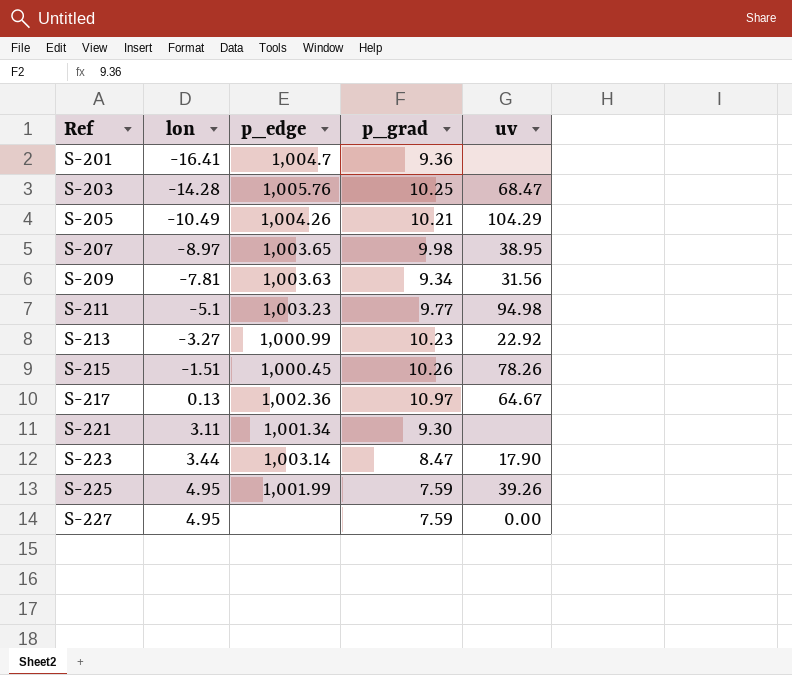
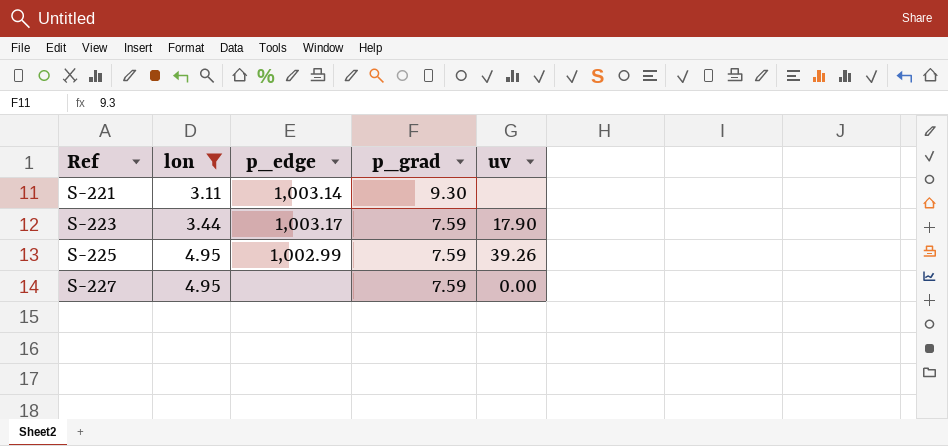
filter: none -> lon >= 3.11
S-221 | p_edge: 1,001.34 -> 1,003.14
S-223 | p_edge: 1,003.14 -> 1,003.17
S-223 | p_grad: 8.47 -> 7.59
S-225 | p_edge: 1,001.99 -> 1,002.99

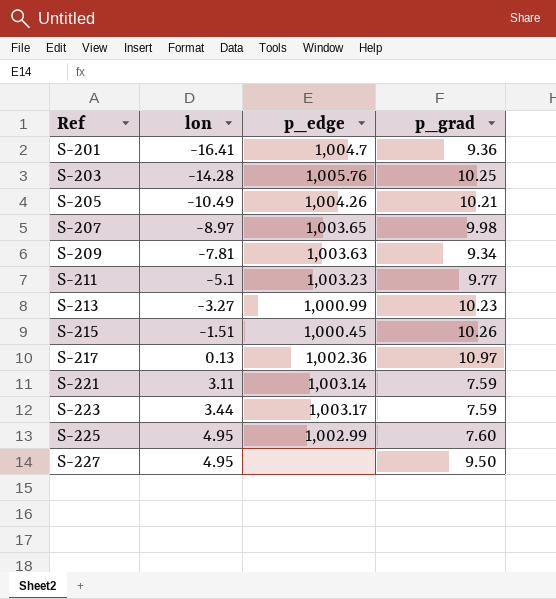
filter: lon >= 3.11 -> none
column uv | position: 5 -> none
S-221 | p_grad: 9.30 -> 7.59
S-225 | p_grad: 7.59 -> 7.60
S-227 | p_grad: 7.59 -> 9.50

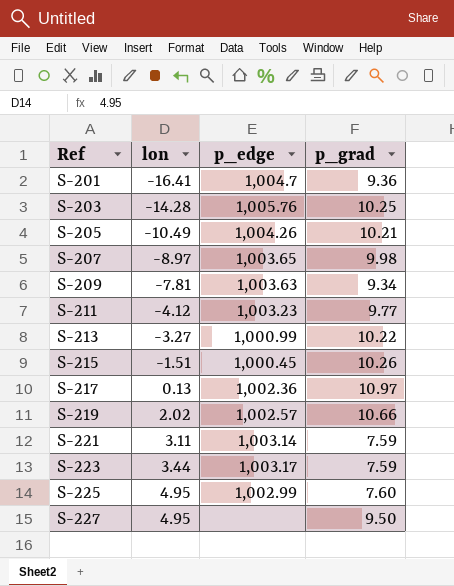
S-211 | lon: -5.1 -> -4.12
S-213 | p_grad: 10.23 -> 10.22
row S-219: none -> 2.02 | 1,002.57 | 10.66

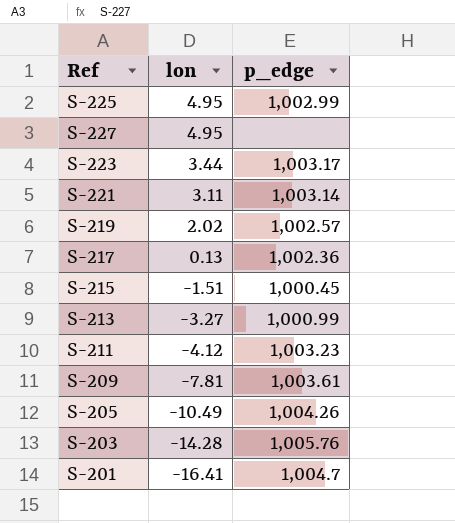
row order: Ref ascending -> lon descending
column p_grad | position: 4 -> none
row S-207: -8.97 | 1,003.65 | 9.98 -> none
S-209 | p_edge: 1,003.63 -> 1,003.61

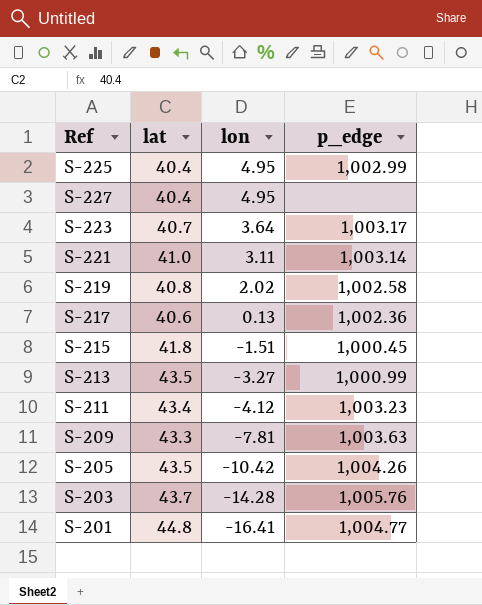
column lat | position: none -> 2
S-223 | lon: 3.44 -> 3.64
S-219 | p_edge: 1,002.57 -> 1,002.58
S-209 | p_edge: 1,003.61 -> 1,003.63
S-205 | lon: -10.49 -> -10.42
S-201 | p_edge: 1,004.7 -> 1,004.77

